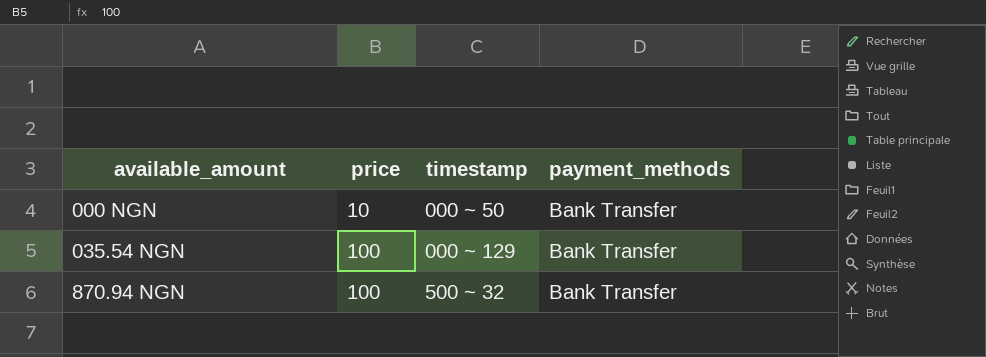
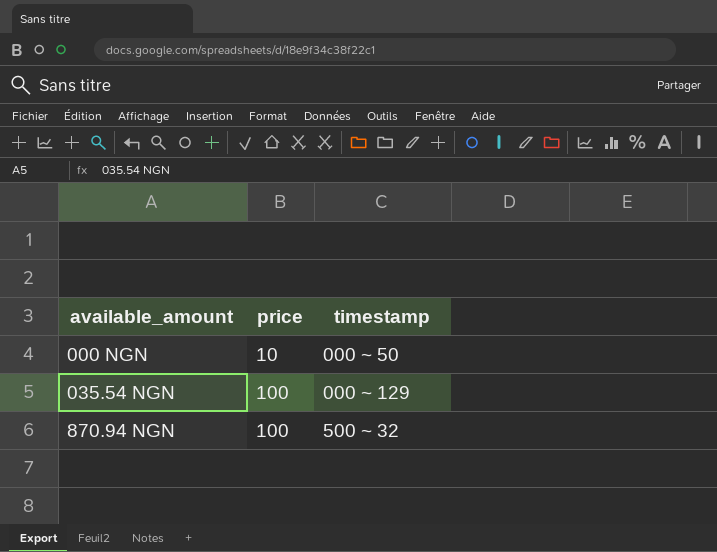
column payment_methods | position: 4 -> none

